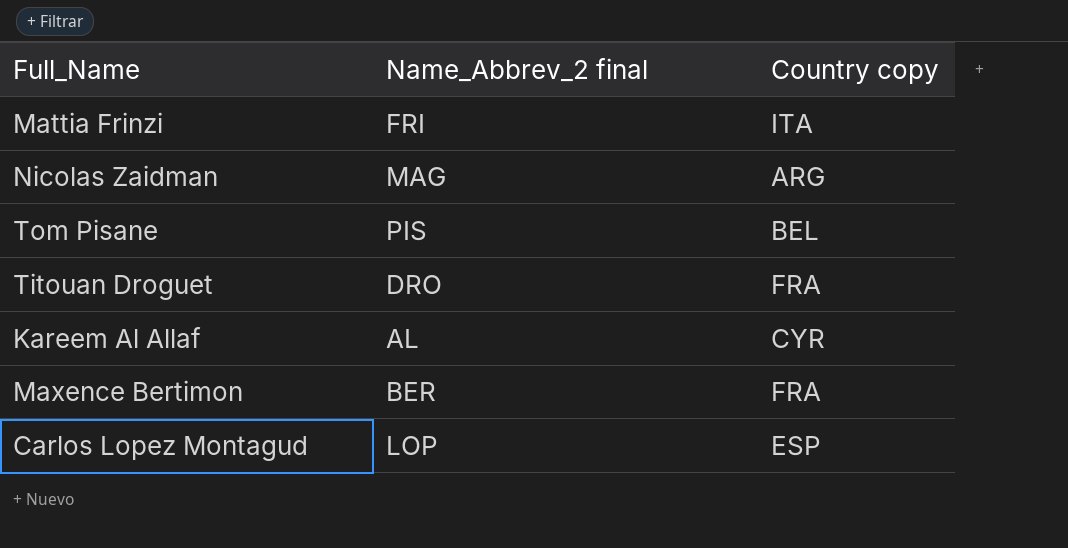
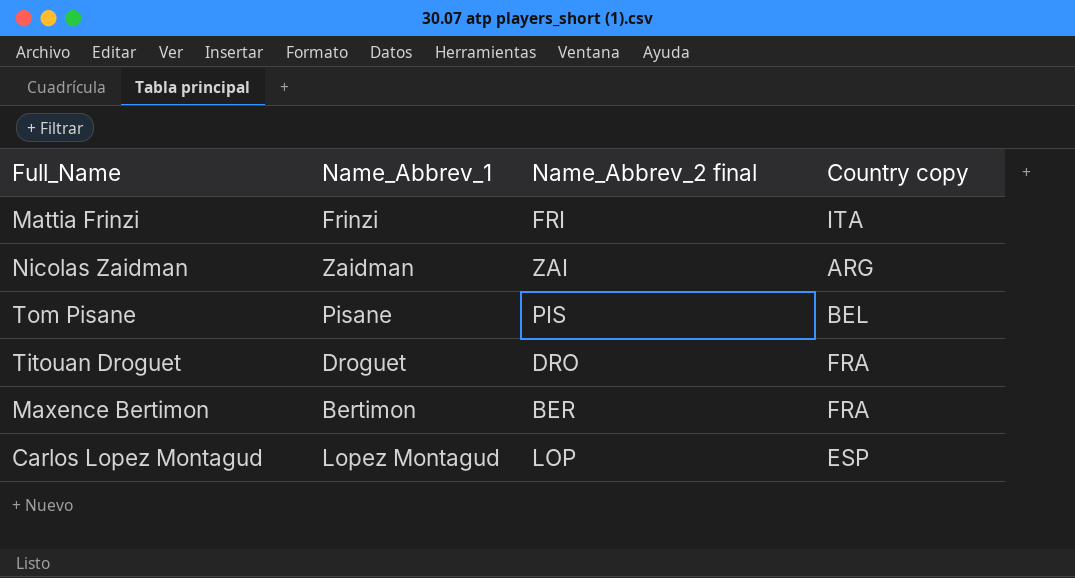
column Name_Abbrev_1 | position: none -> 2
row Kareem Al Allaf: AL | CYR -> none
Nicolas Zaidman | Name_Abbrev_2 final: MAG -> ZAI

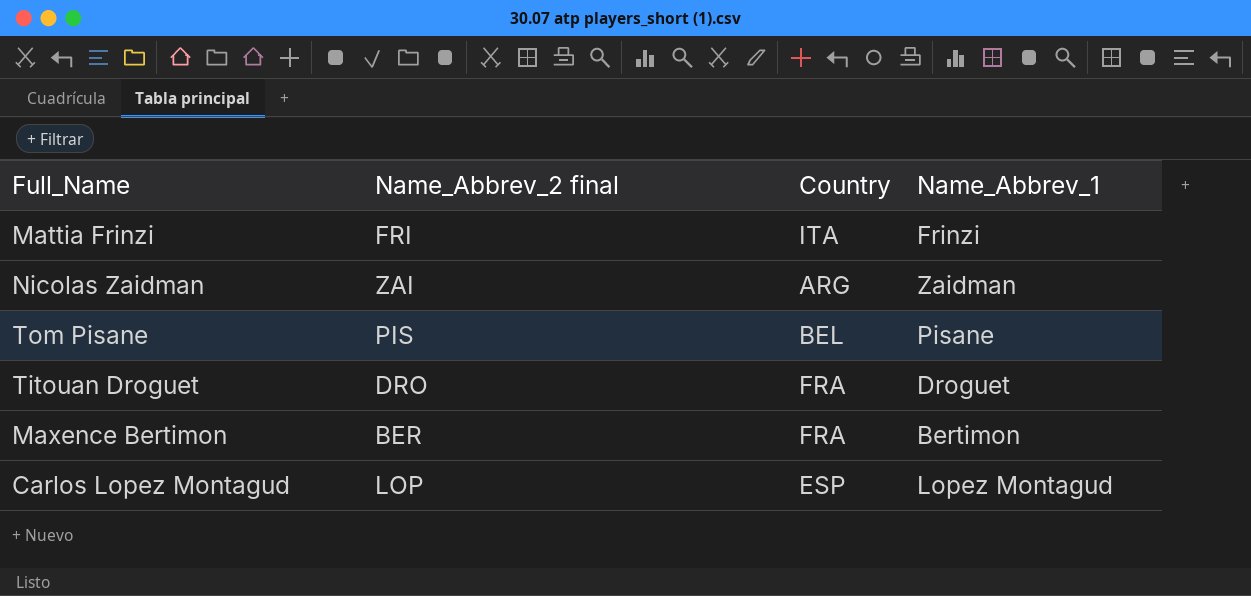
column name: Country copy -> Country
column Name_Abbrev_1 | position: 2 -> 4

